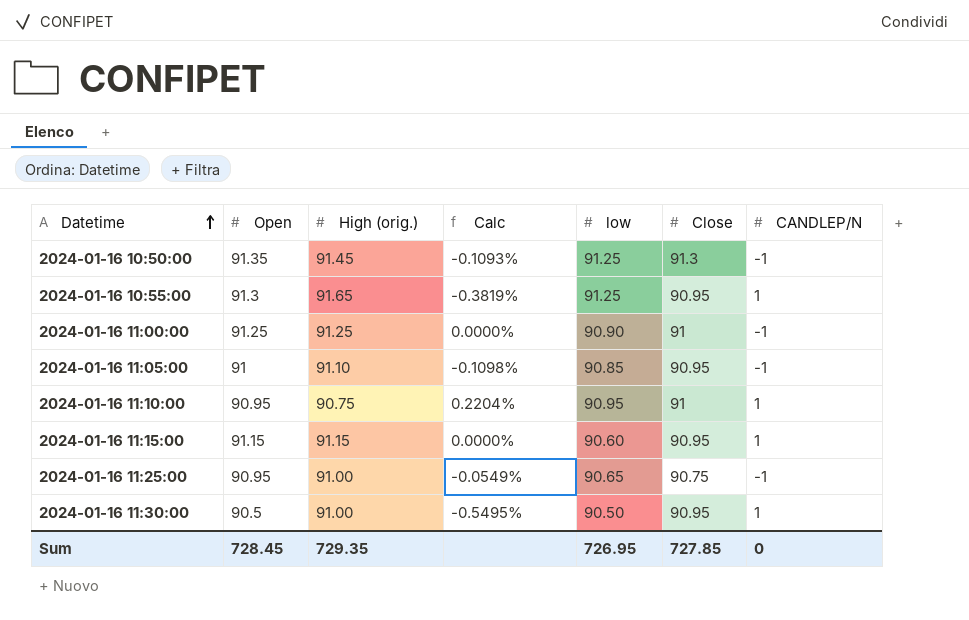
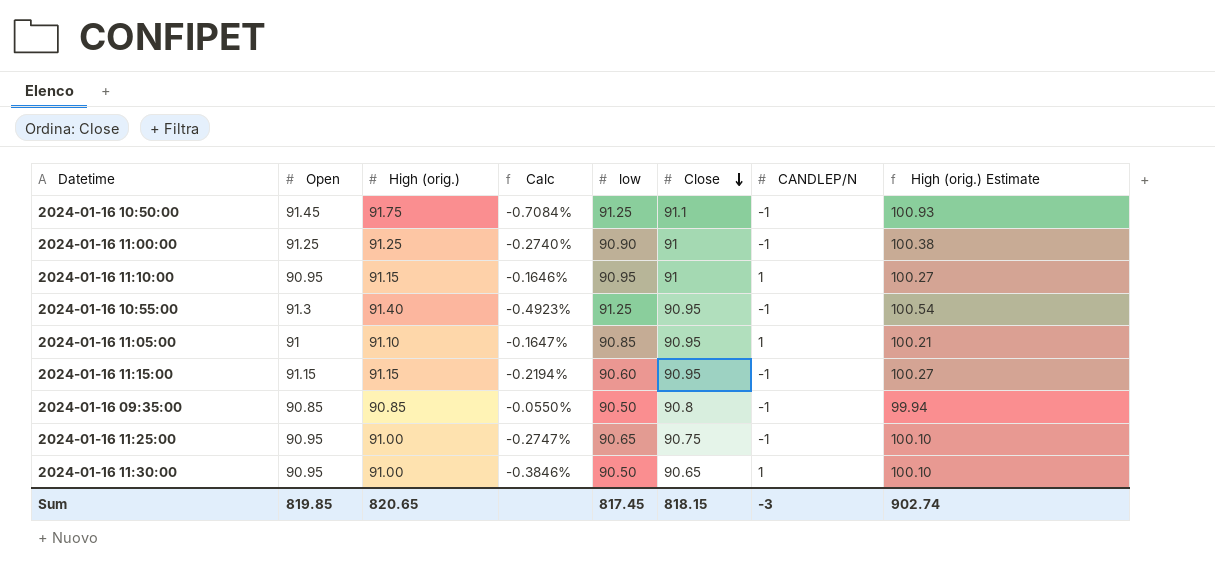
row order: Datetime ascending -> Close descending
column Calc | formula: ([Open] - [High (orig.)]) / [High (orig.)] -> ([Close] - [High (orig.)]) / [High (orig.)]
column High (orig.) Estimate | formula: none -> [High (orig.)] * 1.1
2024-01-16 10:50:00 | Open: 91.35 -> 91.45
2024-01-16 10:50:00 | High (orig.): 91.45 -> 91.75
2024-01-16 10:50:00 | Close: 91.3 -> 91.1
2024-01-16 11:10:00 | High (orig.): 90.75 -> 91.15
2024-01-16 10:55:00 | High (orig.): 91.65 -> 91.40
2024-01-16 10:55:00 | CANDLEP/N: 1 -> -1
2024-01-16 11:05:00 | CANDLEP/N: -1 -> 1
2024-01-16 11:15:00 | CANDLEP/N: 1 -> -1
row 2024-01-16 09:35:00: none -> 90.85 | 90.85 | -0.0550% | 90.50 | 90.8 | -1 | 99.94
2024-01-16 11:30:00 | Open: 90.5 -> 90.95
2024-01-16 11:30:00 | Close: 90.95 -> 90.65
Sum | Open: 728.45 -> 819.85
Sum | High (orig.): 729.35 -> 820.65
Sum | low: 726.95 -> 817.45
Sum | Close: 727.85 -> 818.15
Sum | CANDLEP/N: 0 -> -3

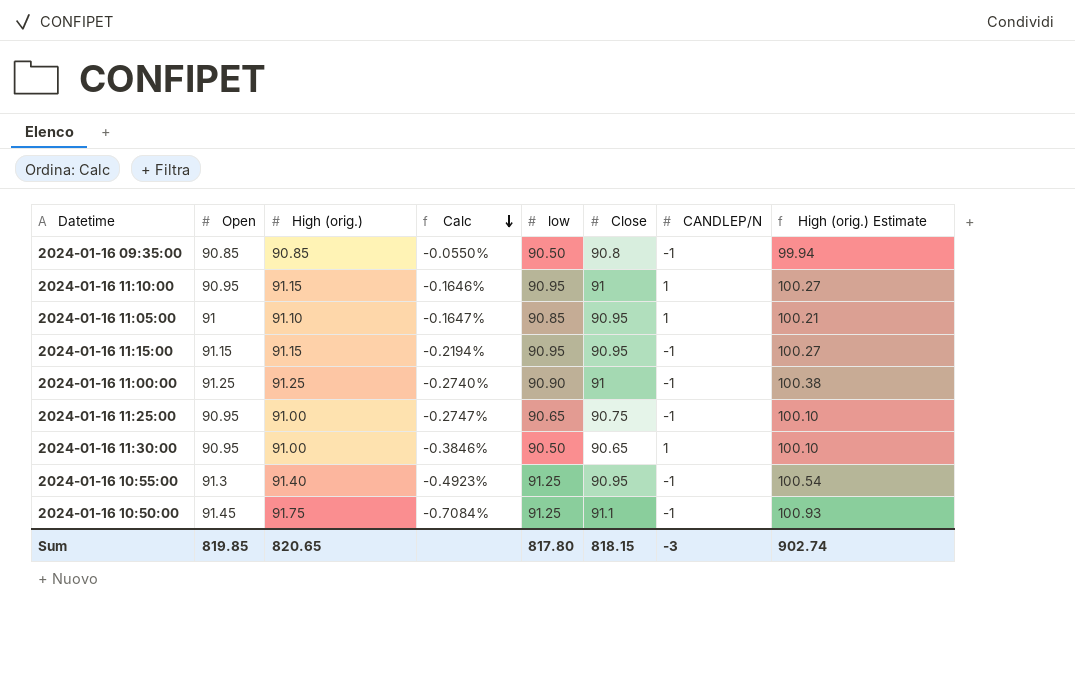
row order: Close descending -> Calc descending
2024-01-16 11:15:00 | low: 90.60 -> 90.95
Sum | low: 817.45 -> 817.80

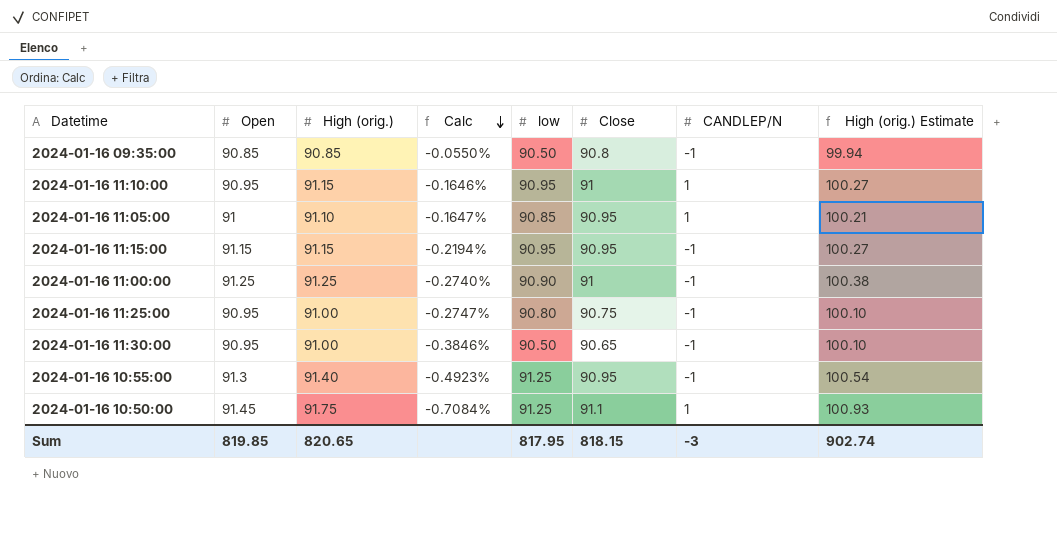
2024-01-16 11:25:00 | low: 90.65 -> 90.80
2024-01-16 11:30:00 | CANDLEP/N: 1 -> -1
2024-01-16 10:50:00 | CANDLEP/N: -1 -> 1
Sum | low: 817.80 -> 817.95

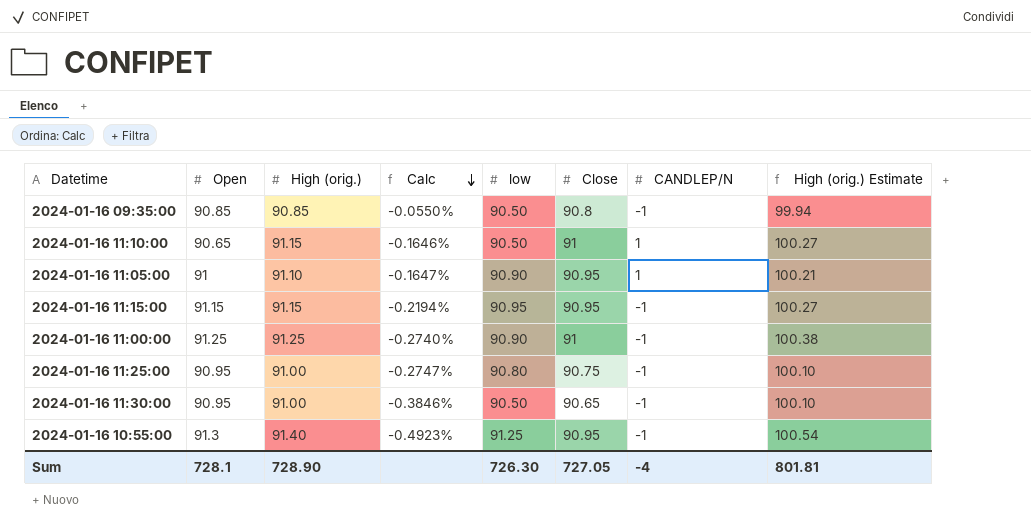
row 2024-01-16 10:50:00: 91.45 | 91.75 | -0.7084% | 91.25 | 91.1 | 1 | 100.93 -> none
2024-01-16 11:10:00 | Open: 90.95 -> 90.65
2024-01-16 11:10:00 | low: 90.95 -> 90.50
2024-01-16 11:05:00 | low: 90.85 -> 90.90
Sum | Open: 819.85 -> 728.1
Sum | High (orig.): 820.65 -> 728.90
Sum | low: 817.95 -> 726.30
Sum | Close: 818.15 -> 727.05
Sum | CANDLEP/N: -3 -> -4
Sum | High (orig.) Estimate: 902.74 -> 801.81

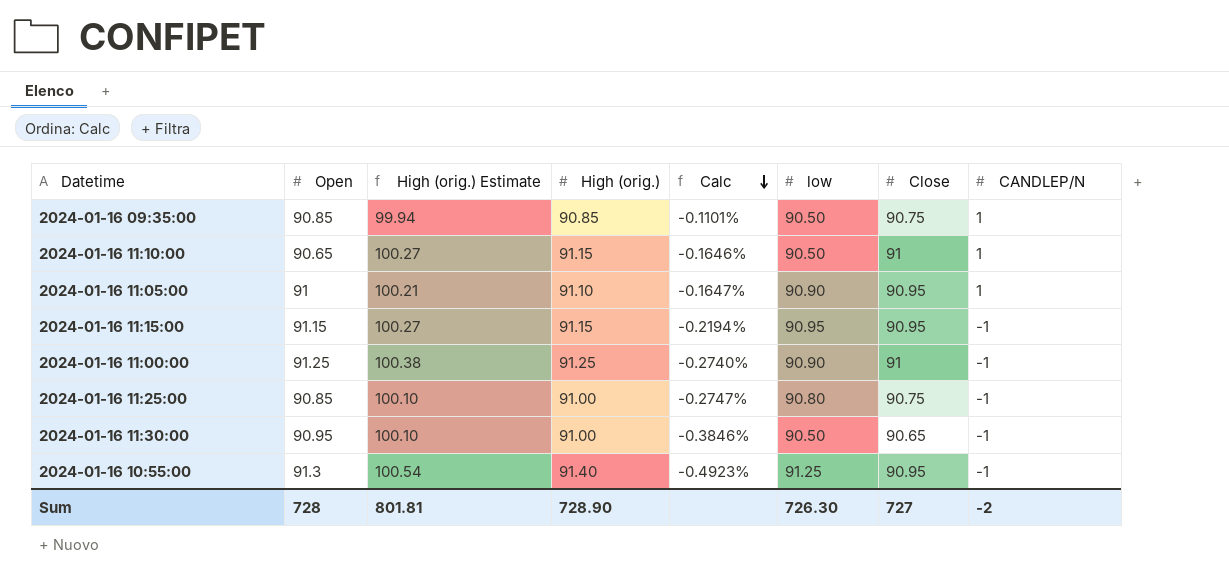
column High (orig.) Estimate | position: 8 -> 3
2024-01-16 09:35:00 | Calc: -0.0550% -> -0.1101%
2024-01-16 09:35:00 | Close: 90.8 -> 90.75
2024-01-16 09:35:00 | CANDLEP/N: -1 -> 1
2024-01-16 11:25:00 | Open: 90.95 -> 90.85
Sum | Open: 728.1 -> 728
Sum | Close: 727.05 -> 727
Sum | CANDLEP/N: -4 -> -2

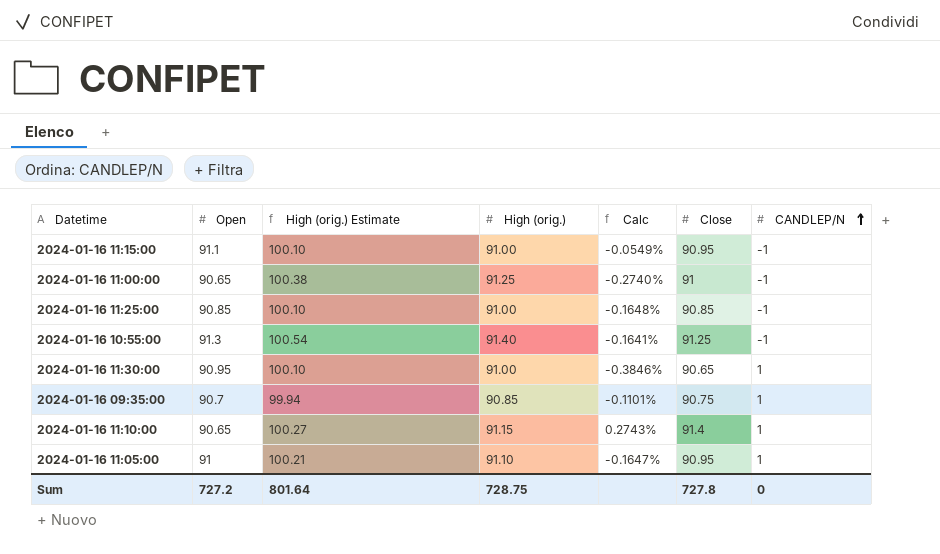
row order: Calc descending -> CANDLEP/N ascending
column low | position: 6 -> none
2024-01-16 11:15:00 | Open: 91.15 -> 91.1
2024-01-16 11:15:00 | High (orig.) Estimate: 100.27 -> 100.10
2024-01-16 11:15:00 | High (orig.): 91.15 -> 91.00
2024-01-16 11:15:00 | Calc: -0.2194% -> -0.0549%
2024-01-16 11:00:00 | Open: 91.25 -> 90.65
2024-01-16 11:25:00 | Calc: -0.2747% -> -0.1648%
2024-01-16 11:25:00 | Close: 90.75 -> 90.85
2024-01-16 10:55:00 | Calc: -0.4923% -> -0.1641%
2024-01-16 10:55:00 | Close: 90.95 -> 91.25
2024-01-16 11:30:00 | CANDLEP/N: -1 -> 1
2024-01-16 09:35:00 | Open: 90.85 -> 90.7
2024-01-16 11:10:00 | Calc: -0.1646% -> 0.2743%
2024-01-16 11:10:00 | Close: 91 -> 91.4
Sum | Open: 728 -> 727.2
Sum | High (orig.) Estimate: 801.81 -> 801.64
Sum | High (orig.): 728.90 -> 728.75
Sum | Close: 727 -> 727.8
Sum | CANDLEP/N: -2 -> 0

